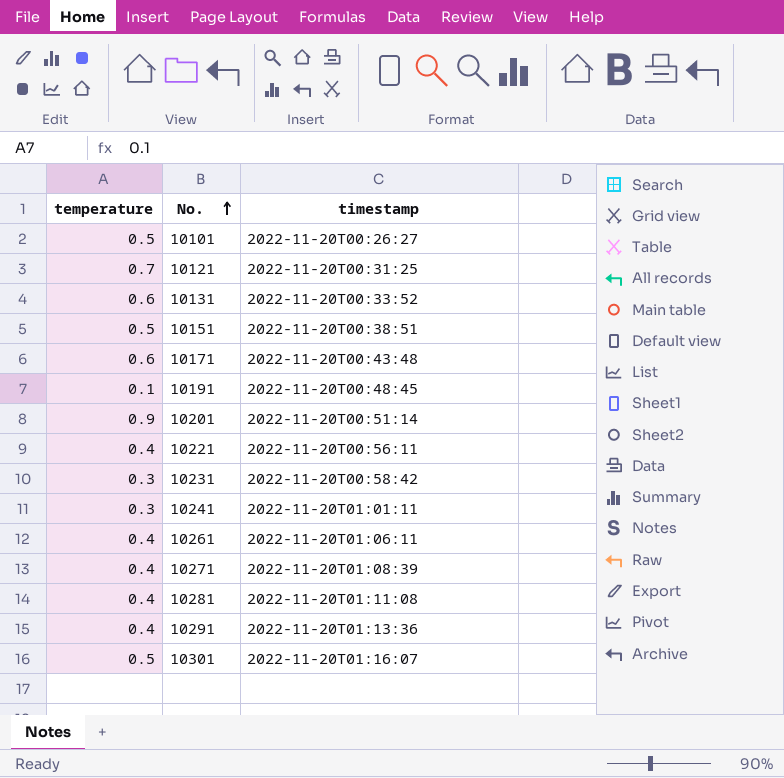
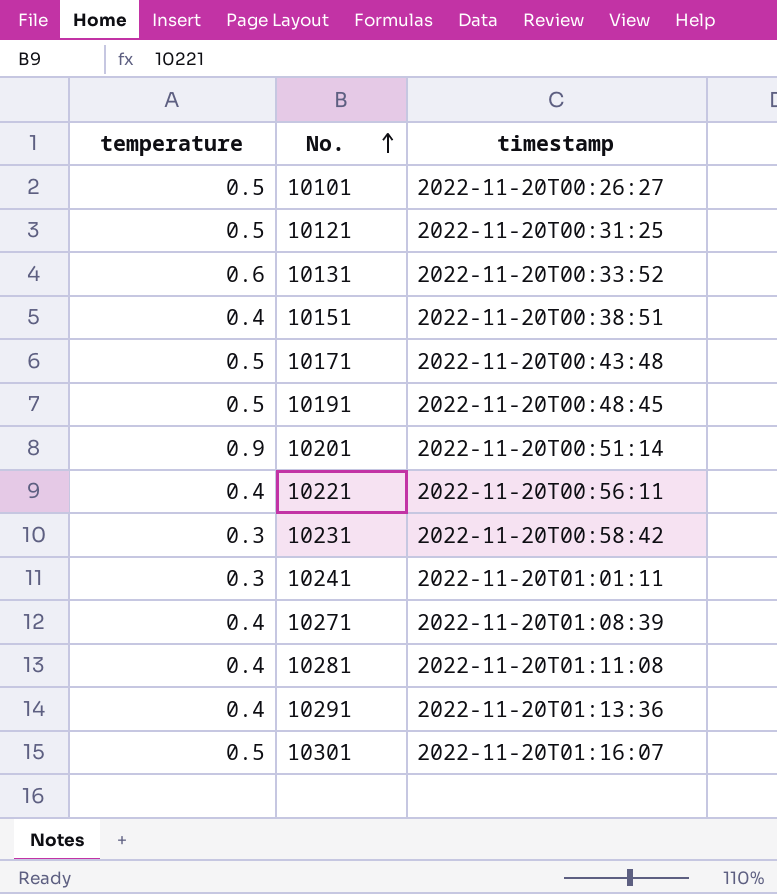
row 10261: 0.4 | 2022-11-20T01:06:11 -> none
10121 | temperature: 0.7 -> 0.5
10151 | temperature: 0.5 -> 0.4
10171 | temperature: 0.6 -> 0.5
10191 | temperature: 0.1 -> 0.5

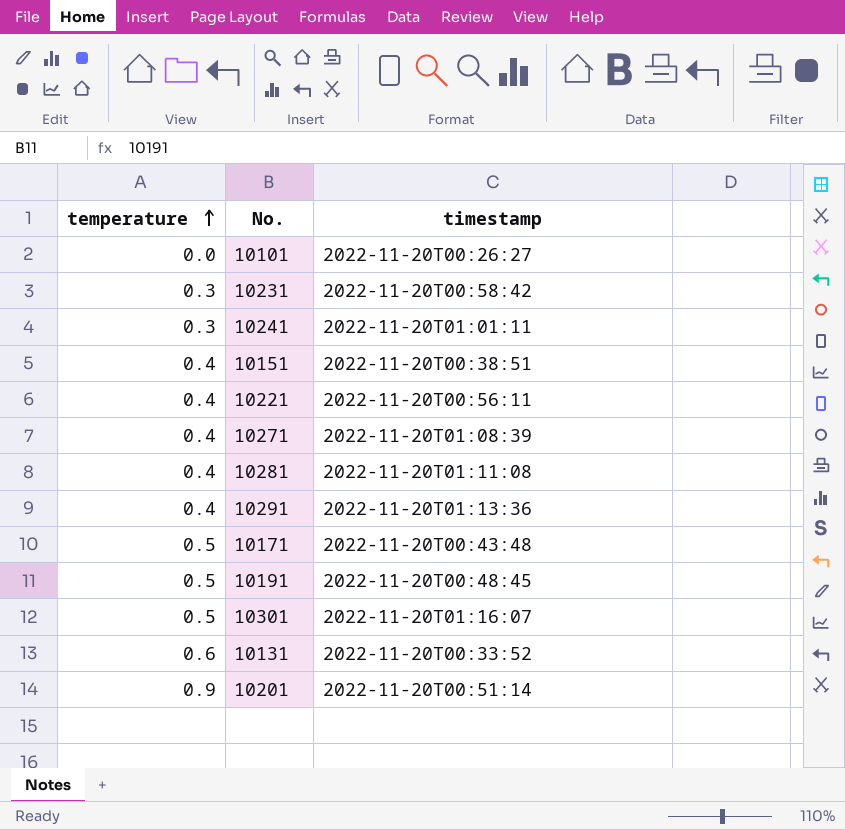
row order: No. ascending -> temperature ascending
row 10121: 0.5 | 2022-11-20T00:31:25 -> none
10101 | temperature: 0.5 -> 0.0

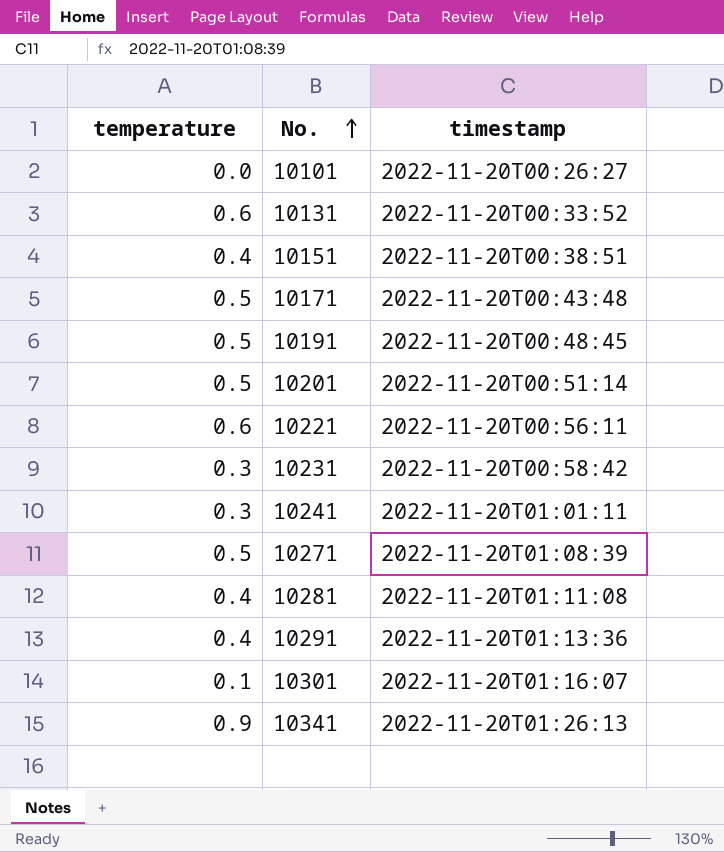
row order: temperature ascending -> No. ascending
10201 | temperature: 0.9 -> 0.5
10221 | temperature: 0.4 -> 0.6
10271 | temperature: 0.4 -> 0.5
10301 | temperature: 0.5 -> 0.1
row 10341: none -> 0.9 | 2022-11-20T01:26:13

